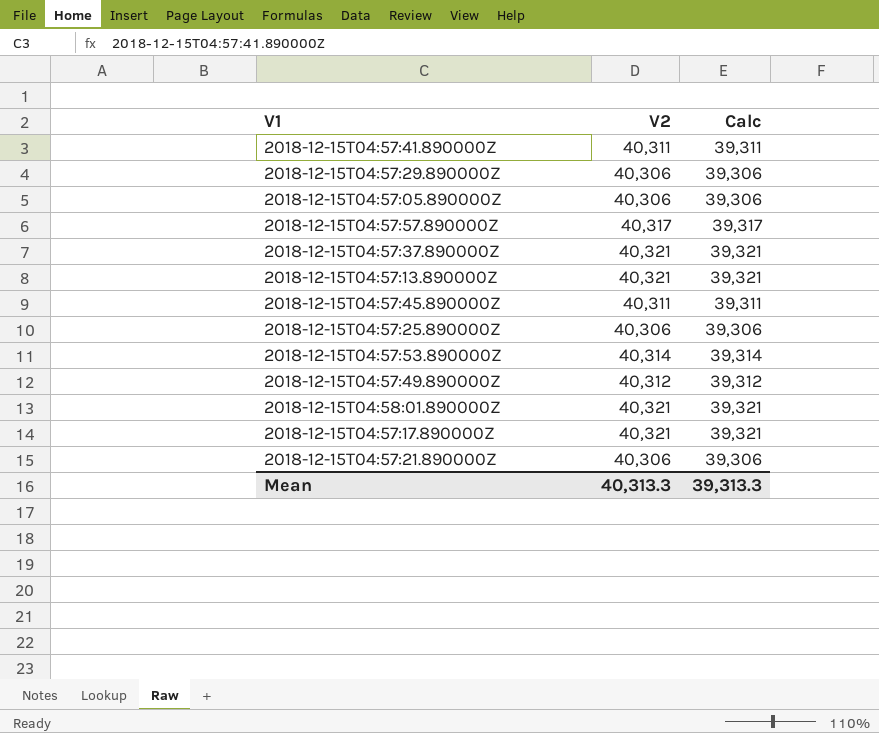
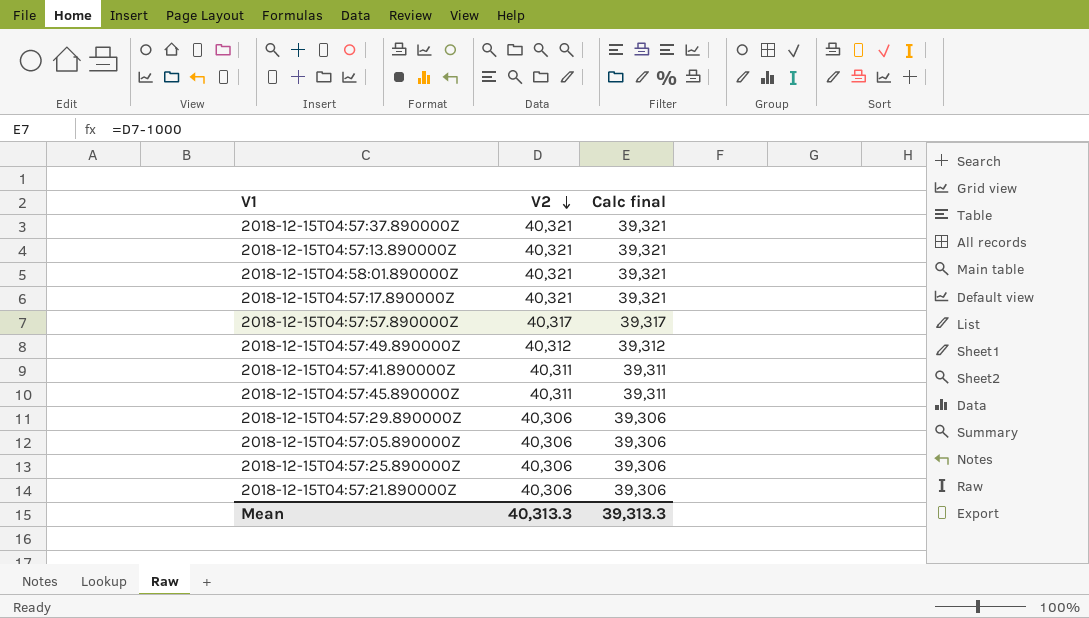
row order: none -> V2 descending
column name: Calc -> Calc final
row 2018-12-15T04:57:53.890000Z: 40,314 | 39,314 -> none

